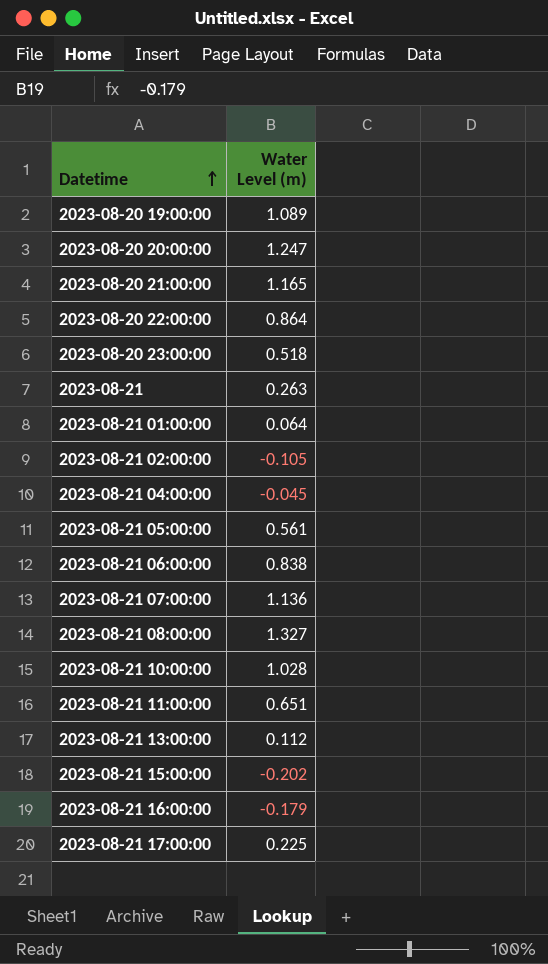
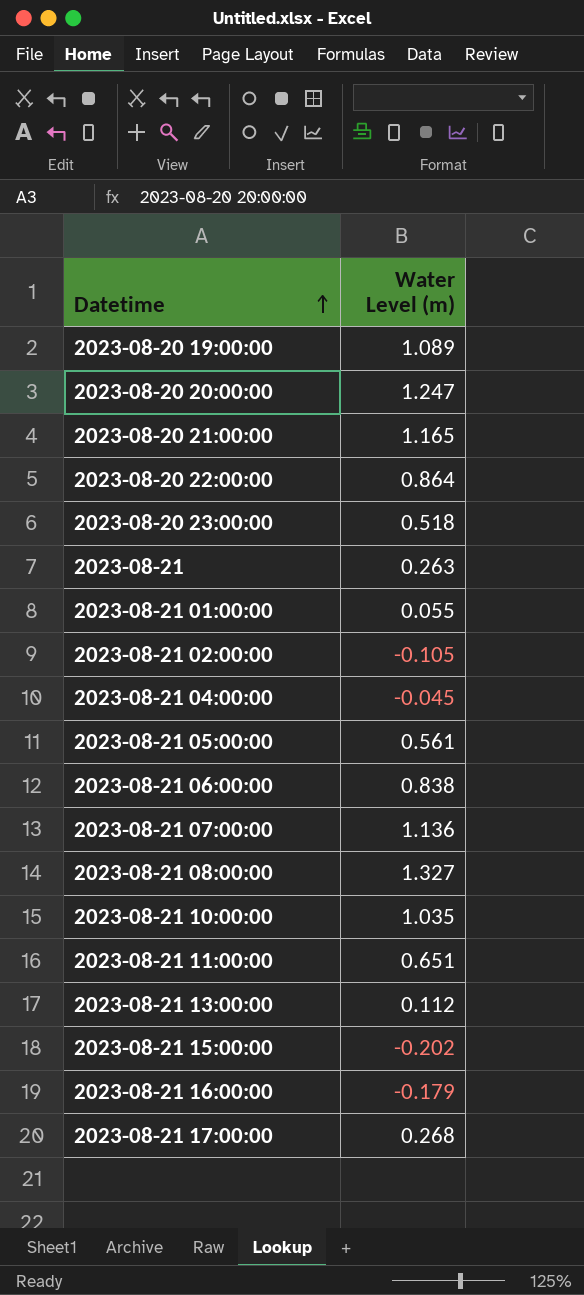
2023-08-21 01:00:00 | Water Level (m): 0.064 -> 0.055
2023-08-21 10:00:00 | Water Level (m): 1.028 -> 1.035
2023-08-21 17:00:00 | Water Level (m): 0.225 -> 0.268

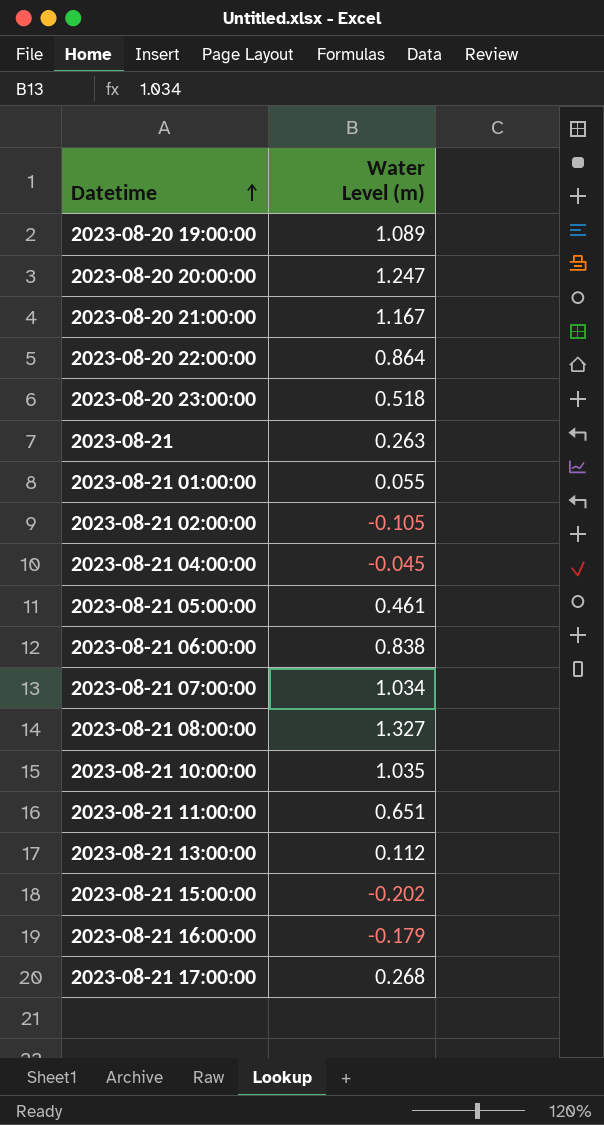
2023-08-20 21:00:00 | Water Level (m): 1.165 -> 1.167
2023-08-21 05:00:00 | Water Level (m): 0.561 -> 0.461
2023-08-21 07:00:00 | Water Level (m): 1.136 -> 1.034

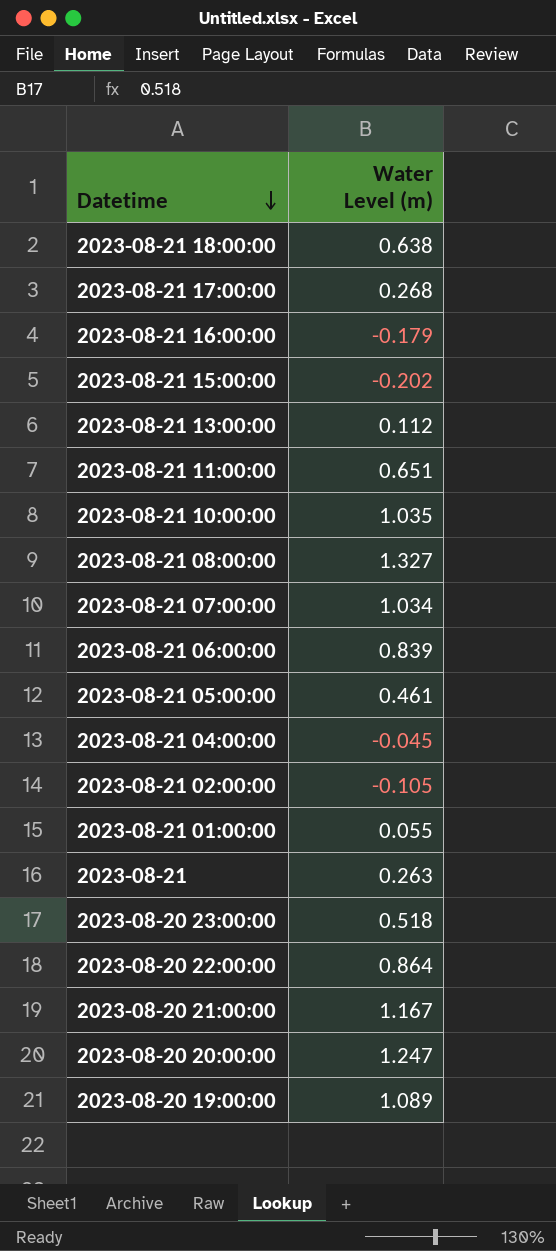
row order: Datetime ascending -> Datetime descending
row 2023-08-21 18:00:00: none -> 0.638
2023-08-21 06:00:00 | Water Level (m): 0.838 -> 0.839

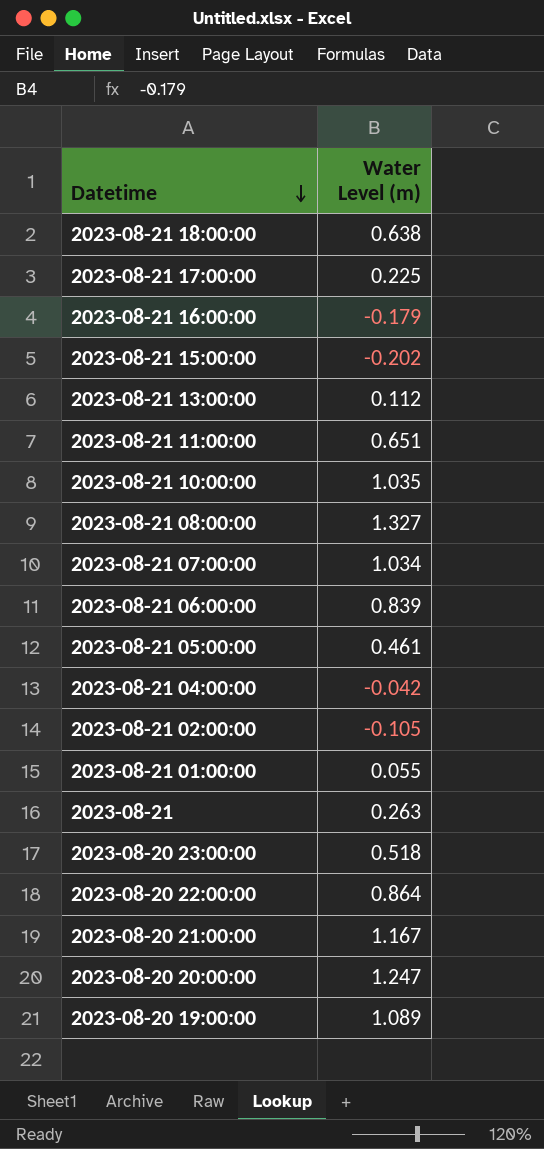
2023-08-21 17:00:00 | Water Level (m): 0.268 -> 0.225
2023-08-21 04:00:00 | Water Level (m): -0.045 -> -0.042

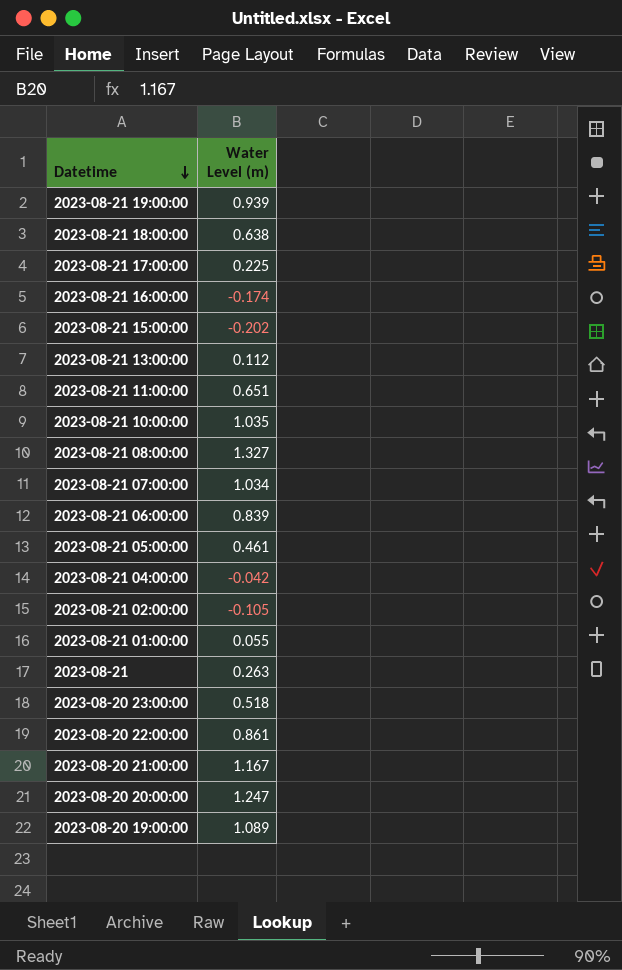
row 2023-08-21 19:00:00: none -> 0.939
2023-08-21 16:00:00 | Water Level (m): -0.179 -> -0.174
2023-08-20 22:00:00 | Water Level (m): 0.864 -> 0.861

